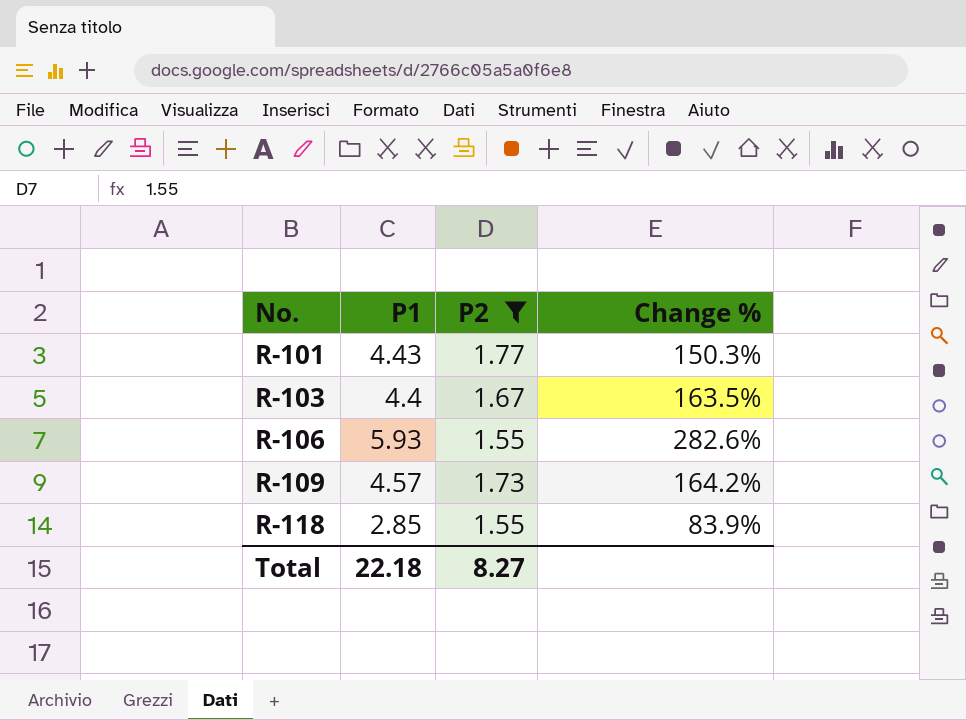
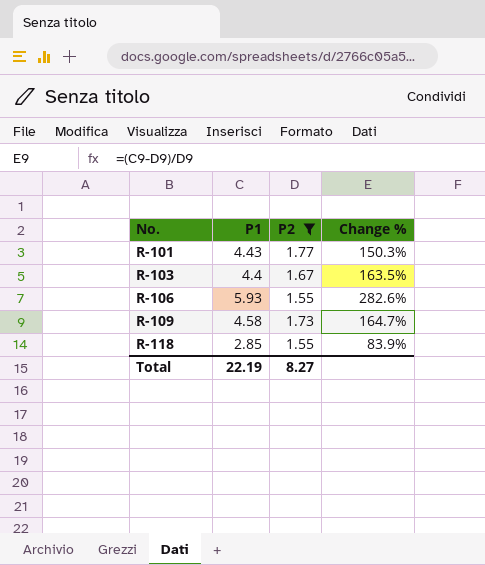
R-109 | P1: 4.57 -> 4.58
R-109 | Change %: 164.2% -> 164.7%
Total | P1: 22.18 -> 22.19

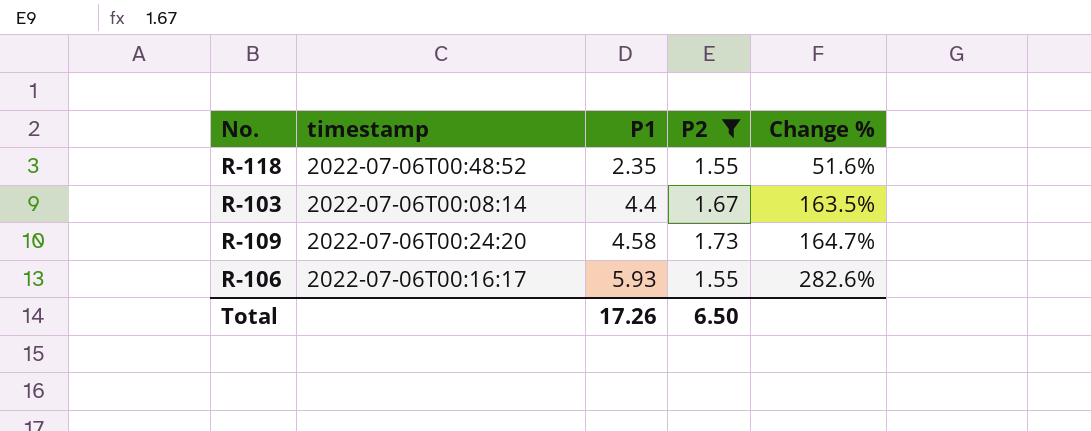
row order: No. ascending -> P1 ascending
column timestamp | position: none -> 2
row R-101: 4.43 | 1.77 | 150.3% -> none
R-118 | P1: 2.85 -> 2.35
R-118 | Change %: 83.9% -> 51.6%
Total | P1: 22.19 -> 17.26
Total | P2: 8.27 -> 6.50

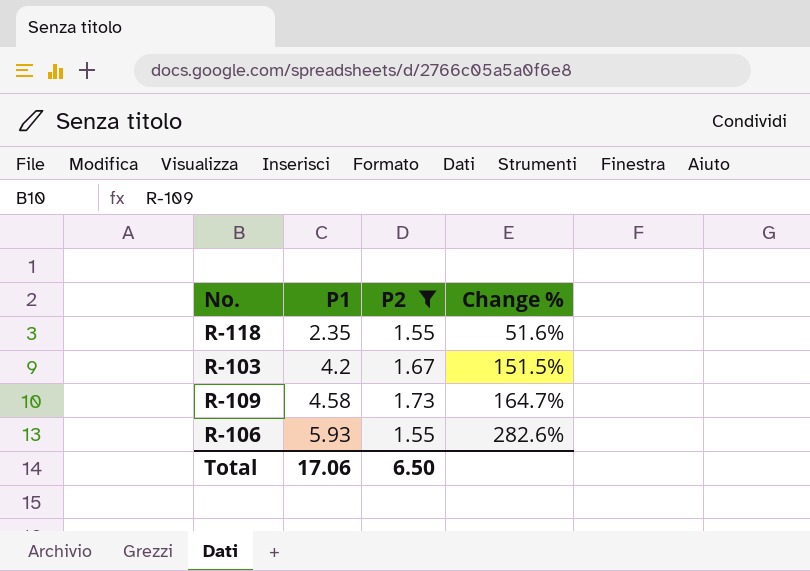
column timestamp | position: 2 -> none
R-103 | P1: 4.4 -> 4.2
R-103 | Change %: 163.5% -> 151.5%
Total | P1: 17.26 -> 17.06

